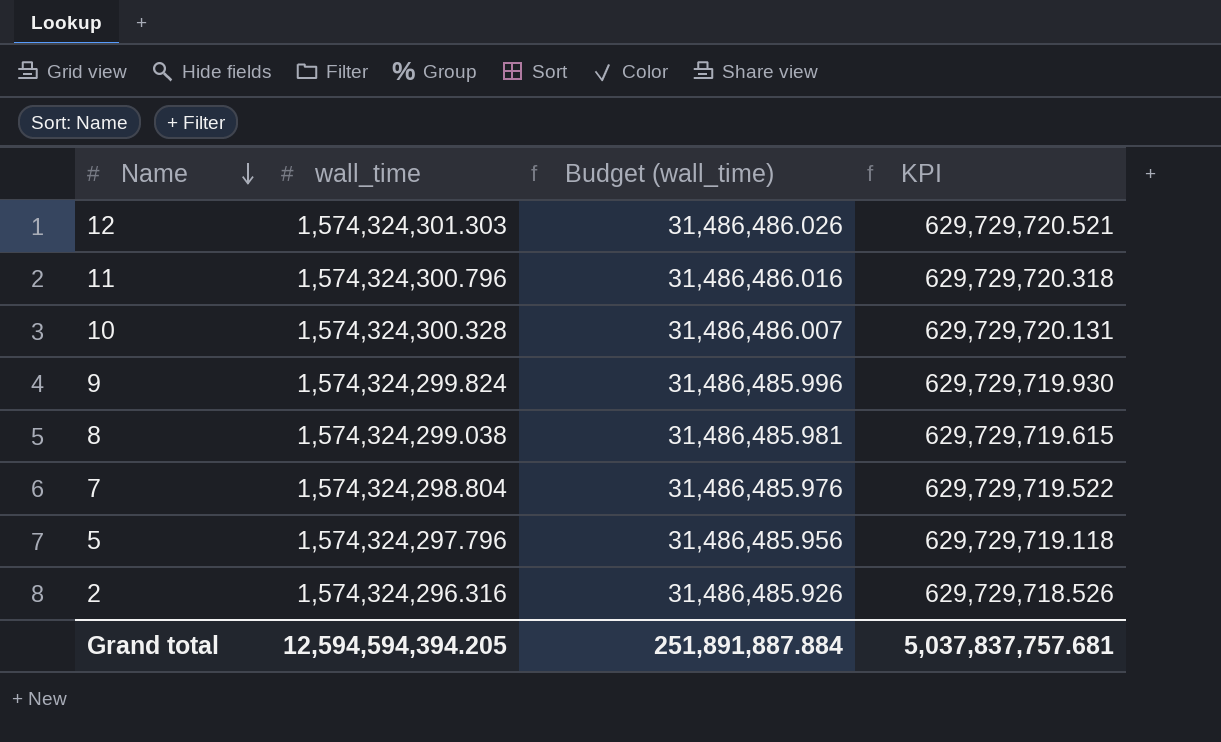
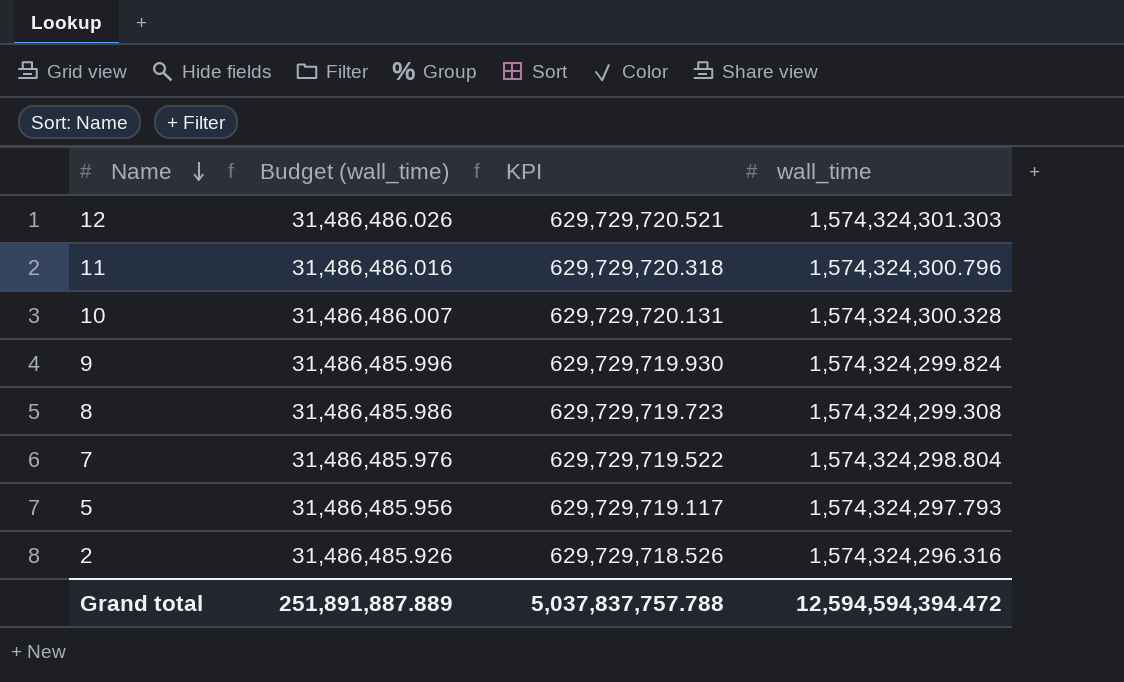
column wall_time | position: 2 -> 4
8 | Budget (wall_time): 31,486,485.981 -> 31,486,485.986
8 | KPI: 629,729,719.615 -> 629,729,719.723
8 | wall_time: 1,574,324,299.038 -> 1,574,324,299.308
5 | KPI: 629,729,719.118 -> 629,729,719.117
5 | wall_time: 1,574,324,297.796 -> 1,574,324,297.793
Grand total | Budget (wall_time): 251,891,887.884 -> 251,891,887.889
Grand total | KPI: 5,037,837,757.681 -> 5,037,837,757.788
Grand total | wall_time: 12,594,594,394.205 -> 12,594,594,394.472

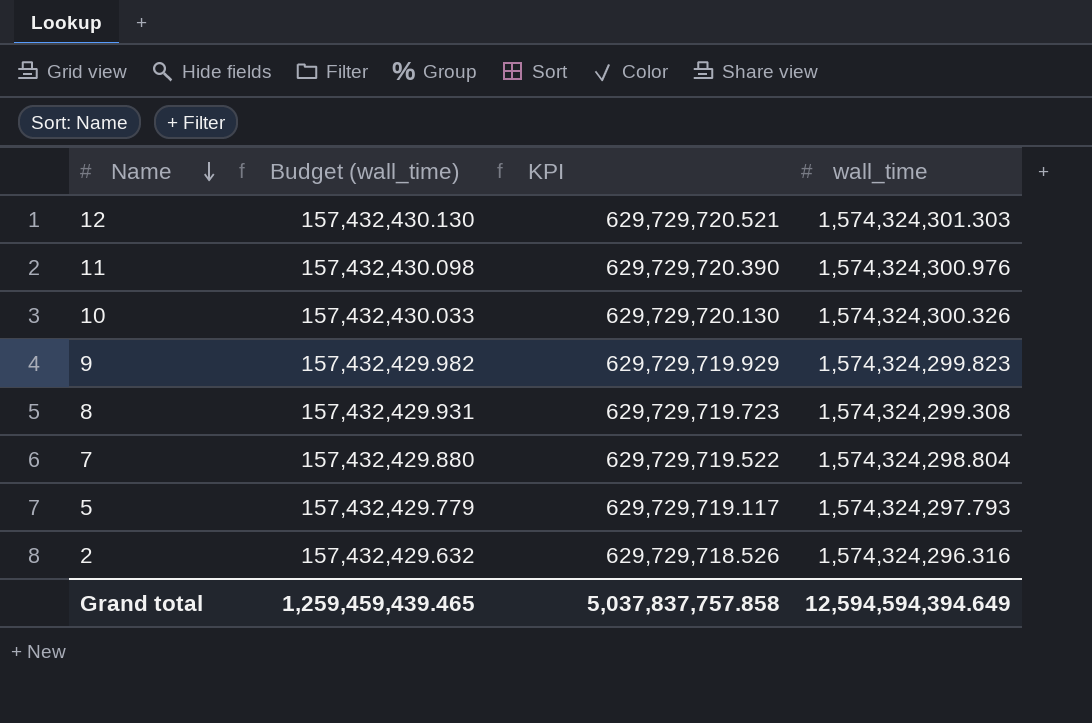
column Budget (wall_time) | formula: [wall_time] * 0.02 -> [wall_time] * 0.1
11 | KPI: 629,729,720.318 -> 629,729,720.390
11 | wall_time: 1,574,324,300.796 -> 1,574,324,300.976
10 | KPI: 629,729,720.131 -> 629,729,720.130
10 | wall_time: 1,574,324,300.328 -> 1,574,324,300.326
9 | KPI: 629,729,719.930 -> 629,729,719.929
9 | wall_time: 1,574,324,299.824 -> 1,574,324,299.823
Grand total | Budget (wall_time): 251,891,887.889 -> 1,259,459,439.465
Grand total | KPI: 5,037,837,757.788 -> 5,037,837,757.858
Grand total | wall_time: 12,594,594,394.472 -> 12,594,594,394.649

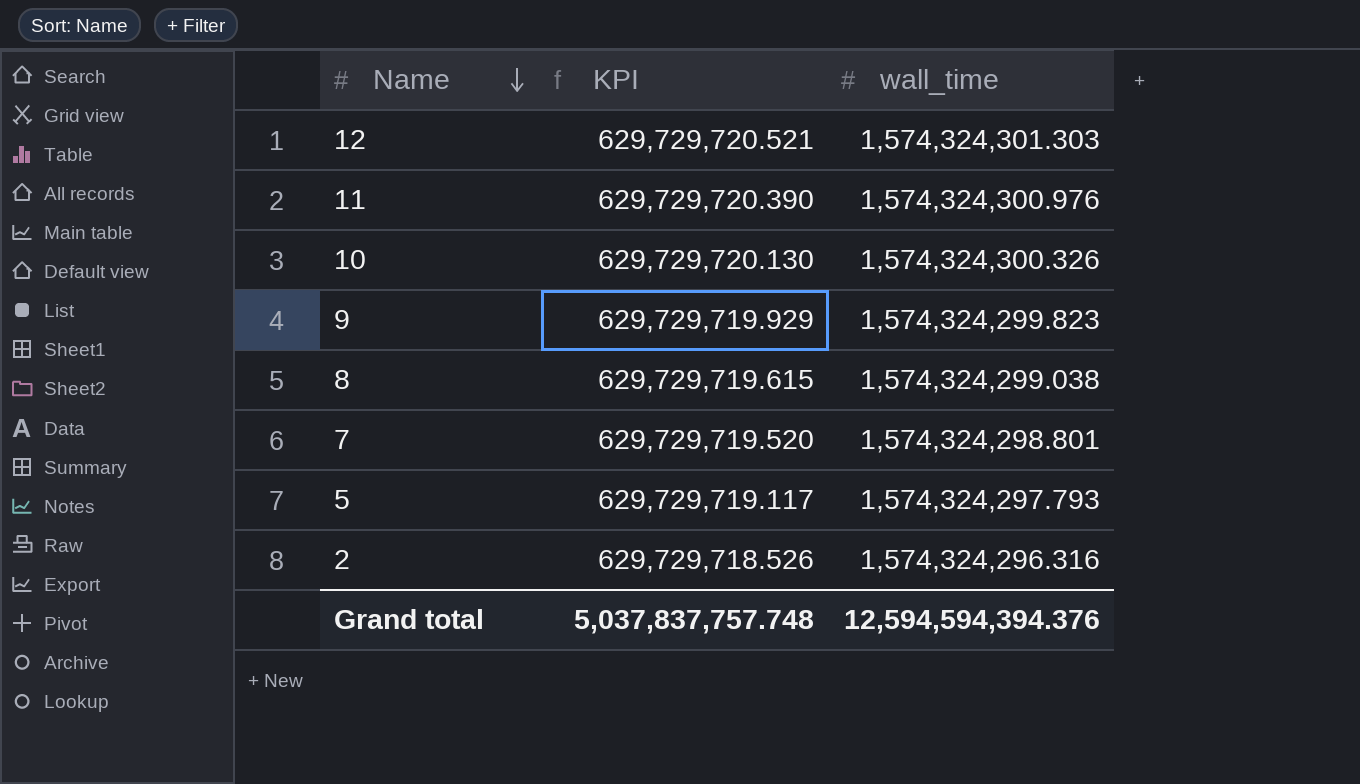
column Budget (wall_time) | formula: [wall_time] * 0.1 -> none
8 | KPI: 629,729,719.723 -> 629,729,719.615
8 | wall_time: 1,574,324,299.308 -> 1,574,324,299.038
7 | KPI: 629,729,719.522 -> 629,729,719.520
7 | wall_time: 1,574,324,298.804 -> 1,574,324,298.801
Grand total | KPI: 5,037,837,757.858 -> 5,037,837,757.748
Grand total | wall_time: 12,594,594,394.649 -> 12,594,594,394.376

